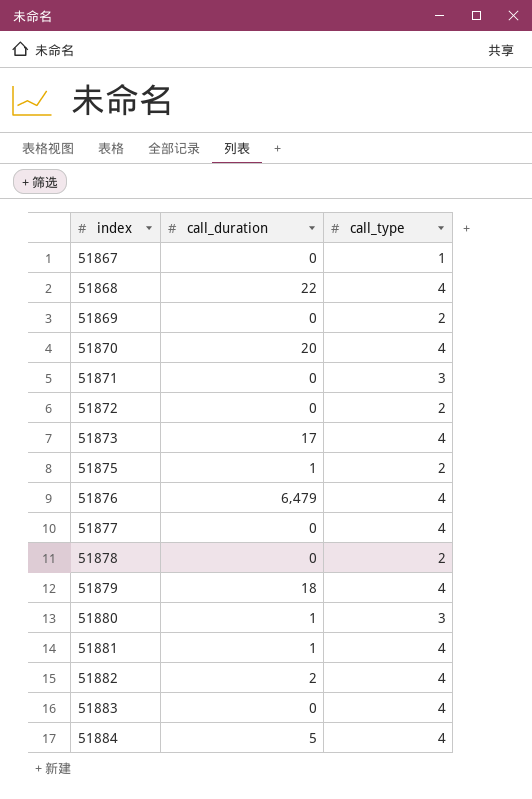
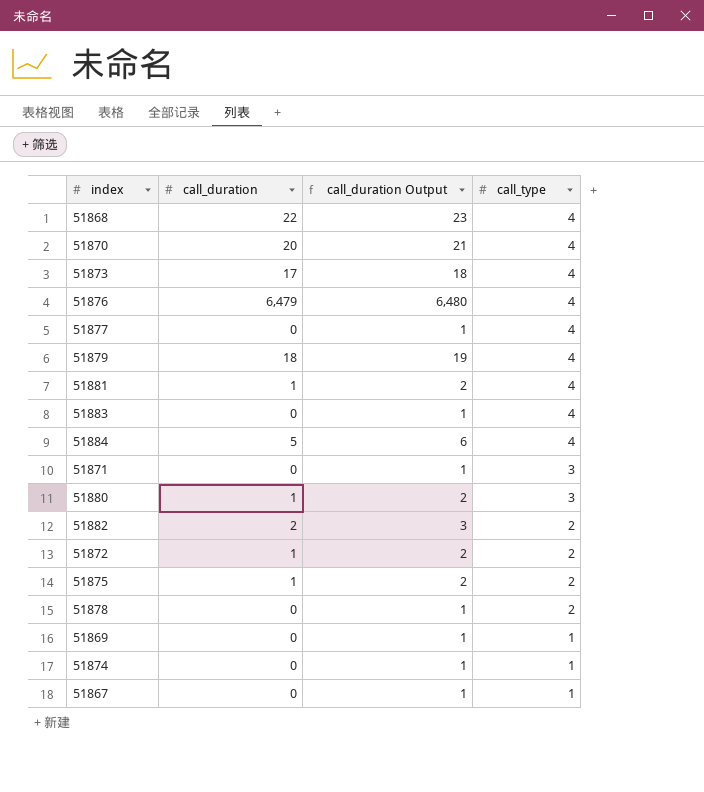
row order: index ascending -> call_type descending
column call_duration Output | formula: none -> [call_duration] + 1
51882 | call_type: 4 -> 2
51872 | call_duration: 0 -> 1
51869 | call_type: 2 -> 1
row 51874: none -> 0 | 1 | 1

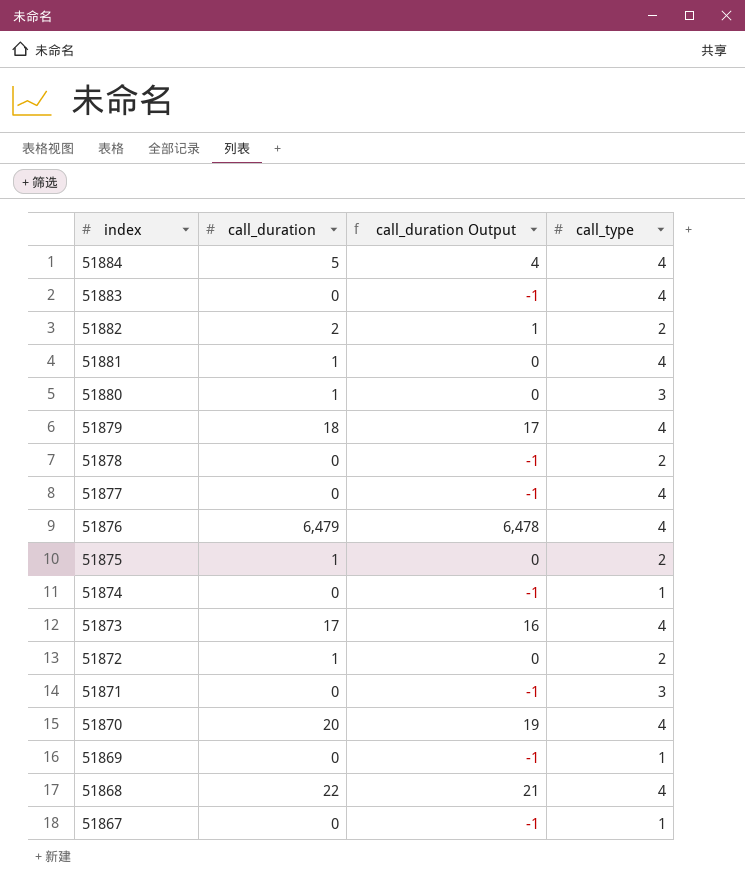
row order: call_type descending -> index descending
column call_duration Output | formula: [call_duration] + 1 -> [call_duration] - 1

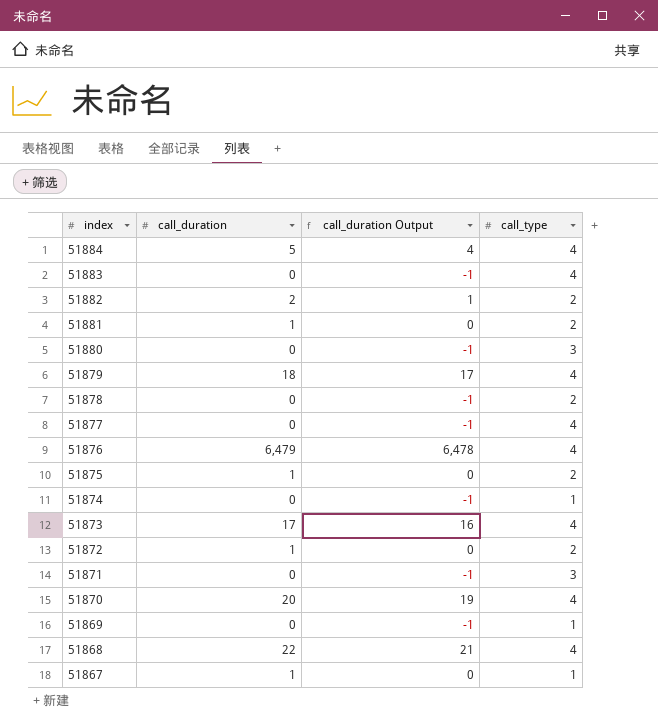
51881 | call_type: 4 -> 2
51880 | call_duration: 1 -> 0
51880 | call_duration Output: 0 -> -1
51867 | call_duration: 0 -> 1
51867 | call_duration Output: -1 -> 0

